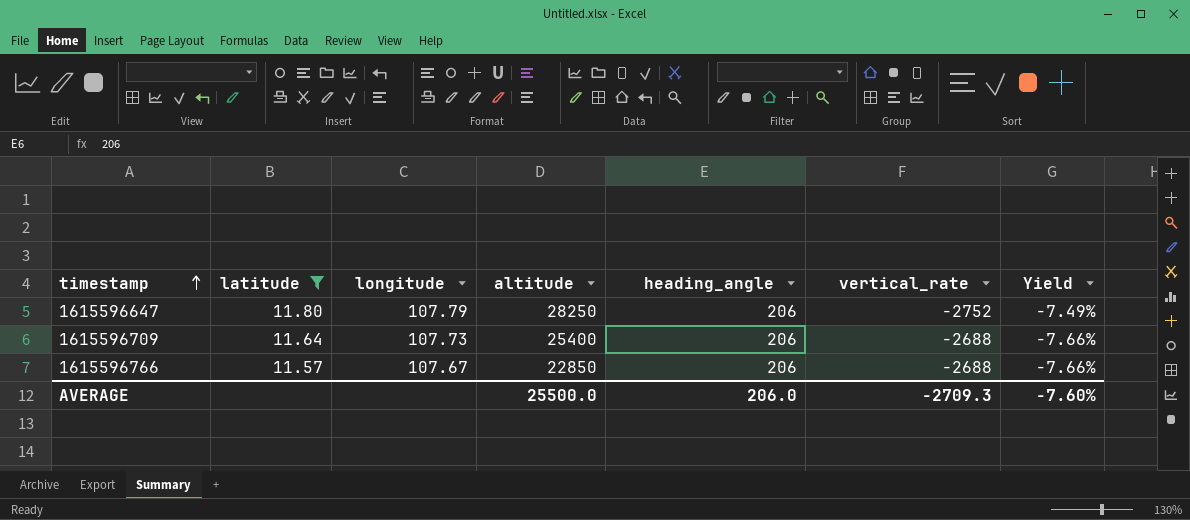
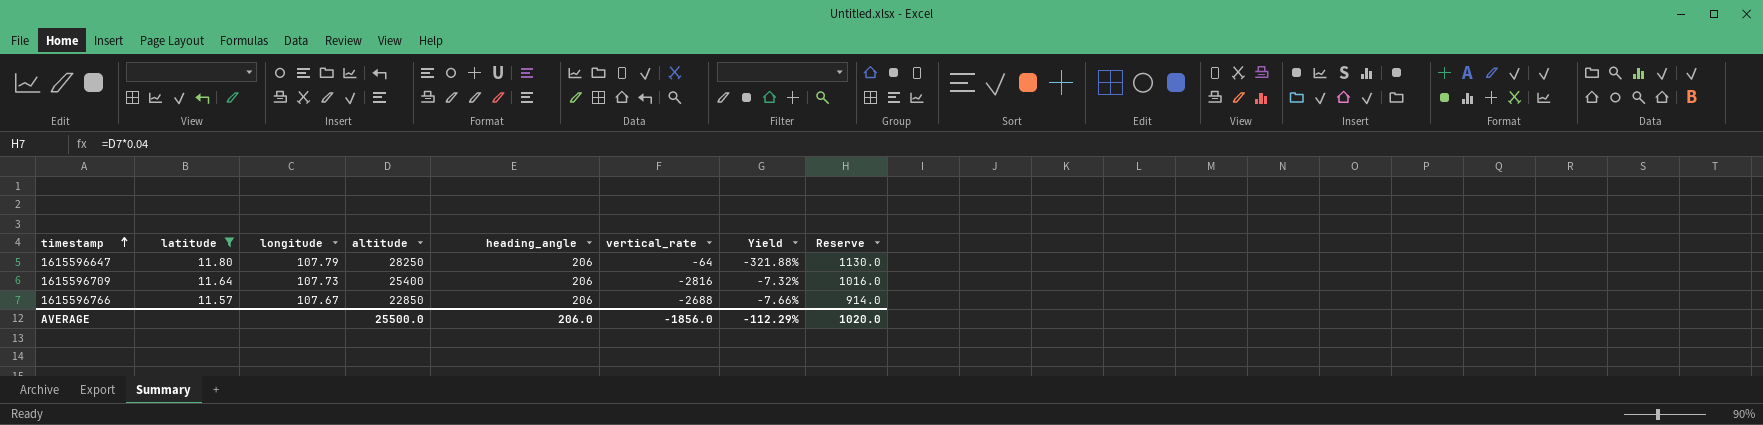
column Reserve | formula: none -> [altitude] * 0.04
1615596647 | vertical_rate: -2752 -> -64
1615596647 | Yield: -7.49% -> -321.88%
1615596709 | vertical_rate: -2688 -> -2816
1615596709 | Yield: -7.66% -> -7.32%
AVERAGE | vertical_rate: -2709.3 -> -1856.0
AVERAGE | Yield: -7.60% -> -112.29%

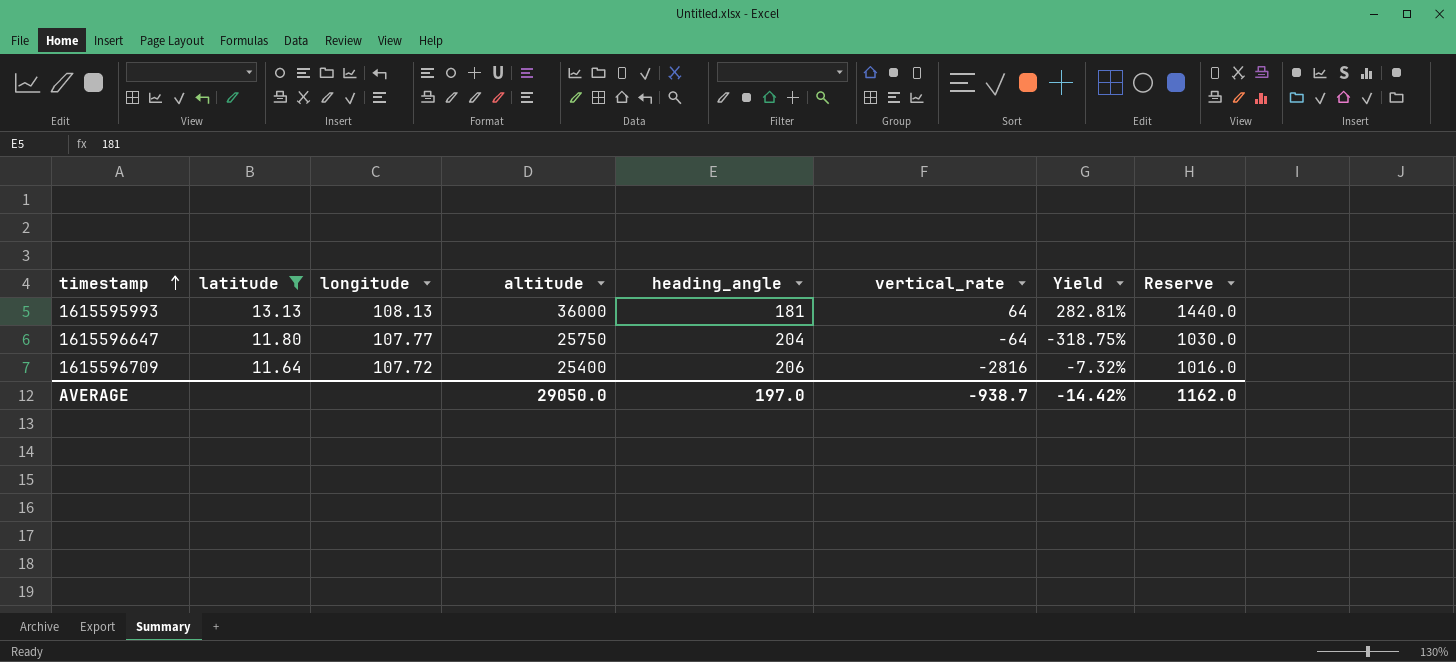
row 1615596766: 11.57 | 107.67 | 22850 | 206 | -2688 | -7.66% | 914.0 -> none
row 1615595993: none -> 13.13 | 108.13 | 36000 | 181 | 64 | 282.81% | 1440.0
1615596647 | longitude: 107.79 -> 107.77
1615596647 | altitude: 28250 -> 25750
1615596647 | heading_angle: 206 -> 204
1615596647 | Yield: -321.88% -> -318.75%
1615596647 | Reserve: 1130.0 -> 1030.0
1615596709 | longitude: 107.73 -> 107.72
AVERAGE | altitude: 25500.0 -> 29050.0
AVERAGE | heading_angle: 206.0 -> 197.0
AVERAGE | vertical_rate: -1856.0 -> -938.7
AVERAGE | Yield: -112.29% -> -14.42%
AVERAGE | Reserve: 1020.0 -> 1162.0

